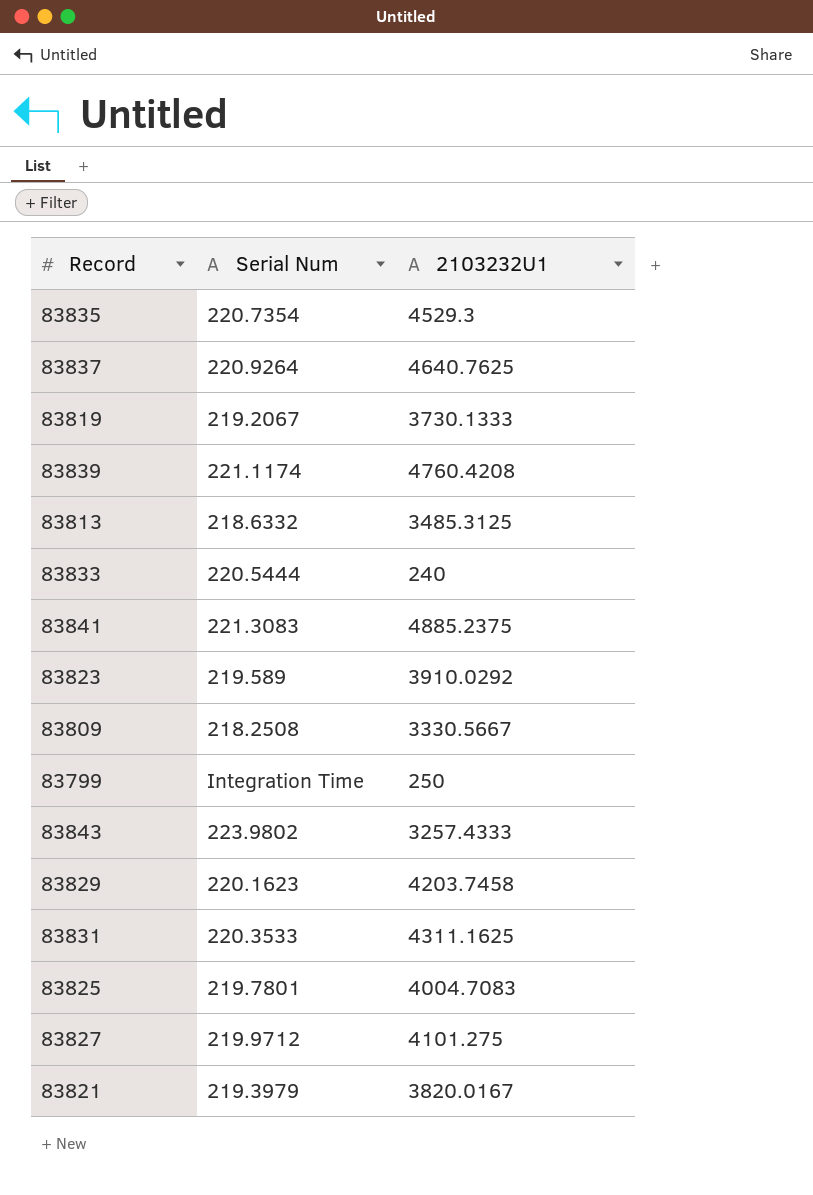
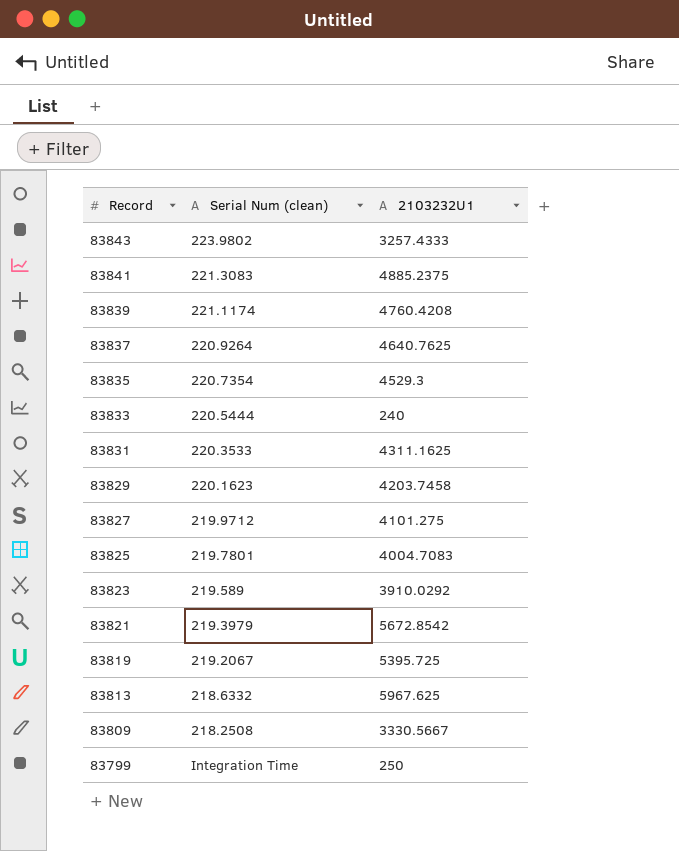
row order: none -> Record descending
column name: Serial Num -> Serial Num (clean)
83821 | 2103232U1: 3820.0167 -> 5672.8542
83819 | 2103232U1: 3730.1333 -> 5395.725
83813 | 2103232U1: 3485.3125 -> 5967.625

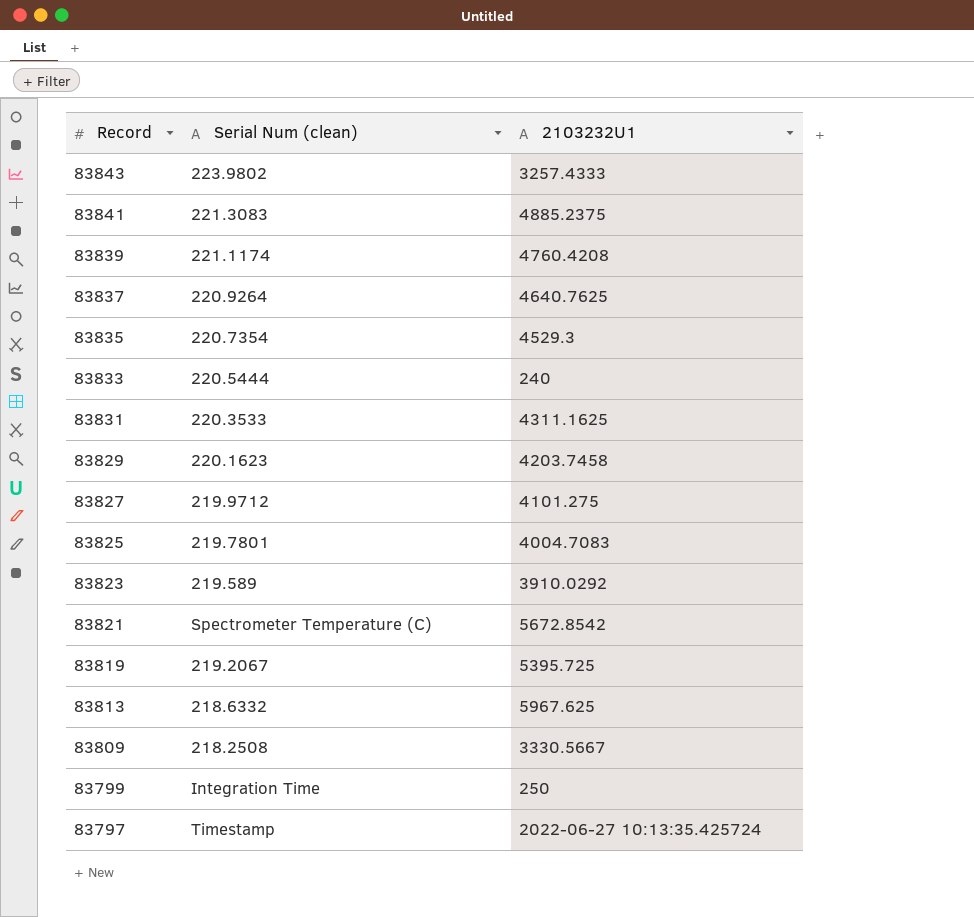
83821 | Serial Num (clean): 219.3979 -> Spectrometer Temperature (C)
row 83797: none -> Timestamp | 2022-06-27 10:13:35.425724

